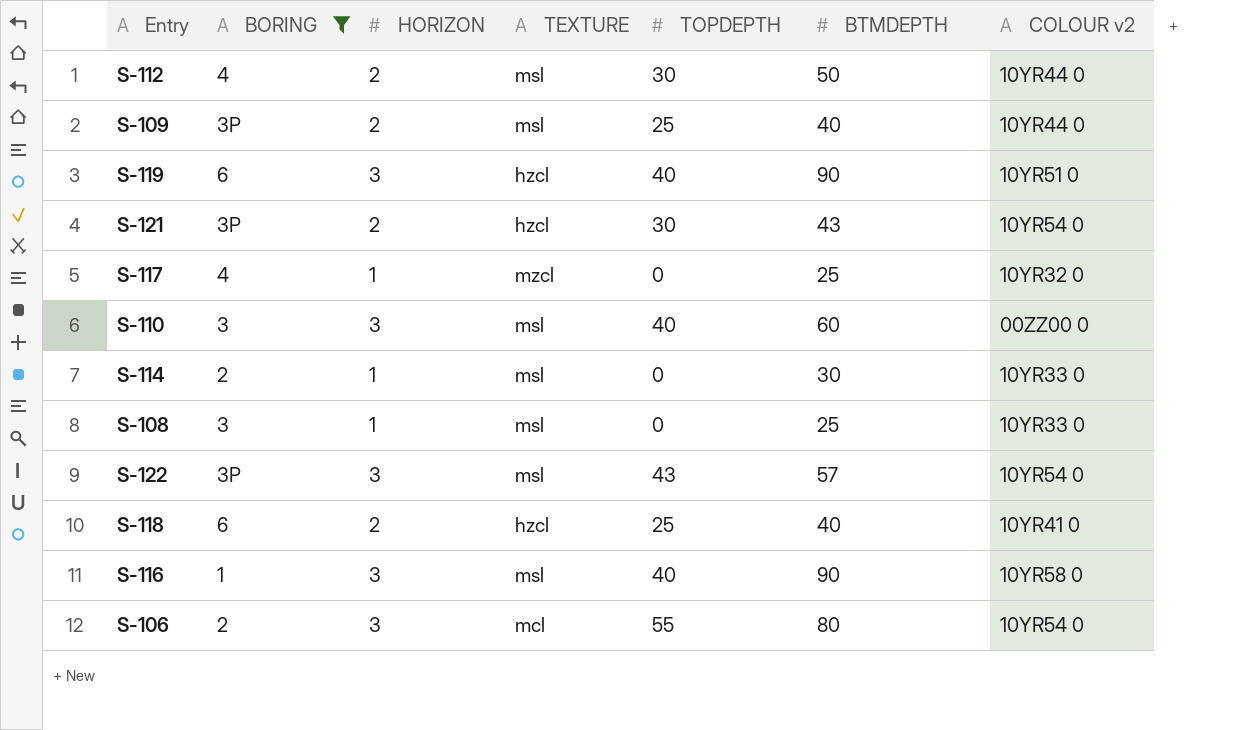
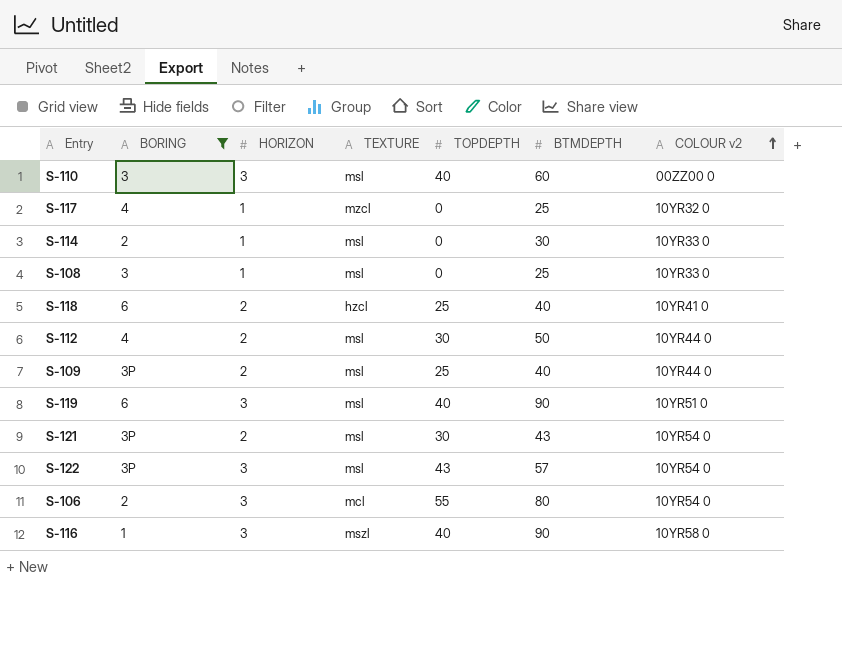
row order: none -> COLOUR v2 ascending
S-119 | TEXTURE: hzcl -> msl
S-121 | TEXTURE: hzcl -> msl
S-116 | TEXTURE: msl -> mszl

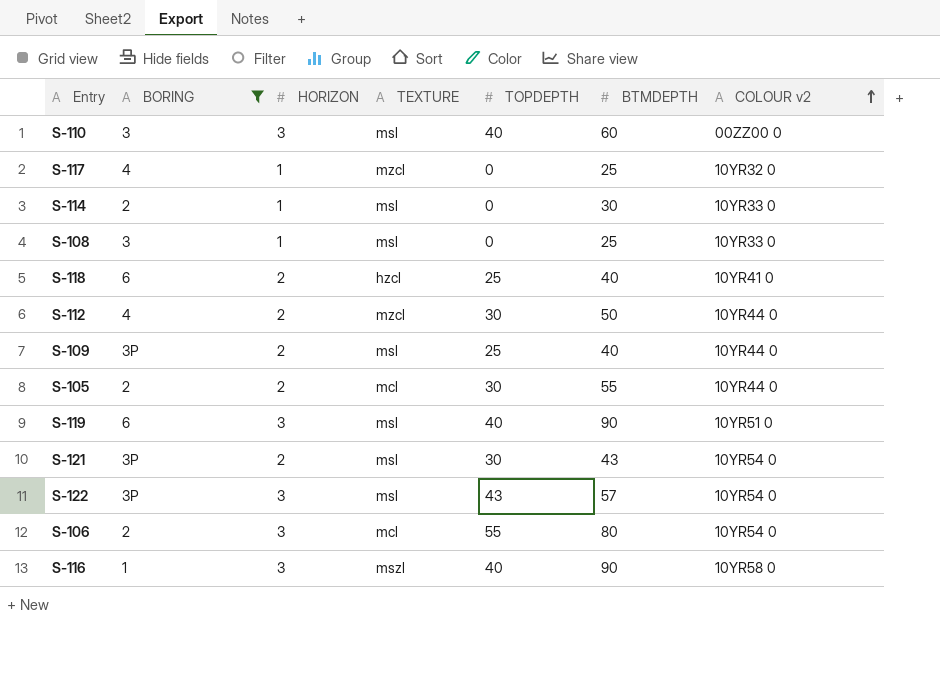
S-112 | TEXTURE: msl -> mzcl
row S-105: none -> 2 | 2 | mcl | 30 | 55 | 10YR44 0

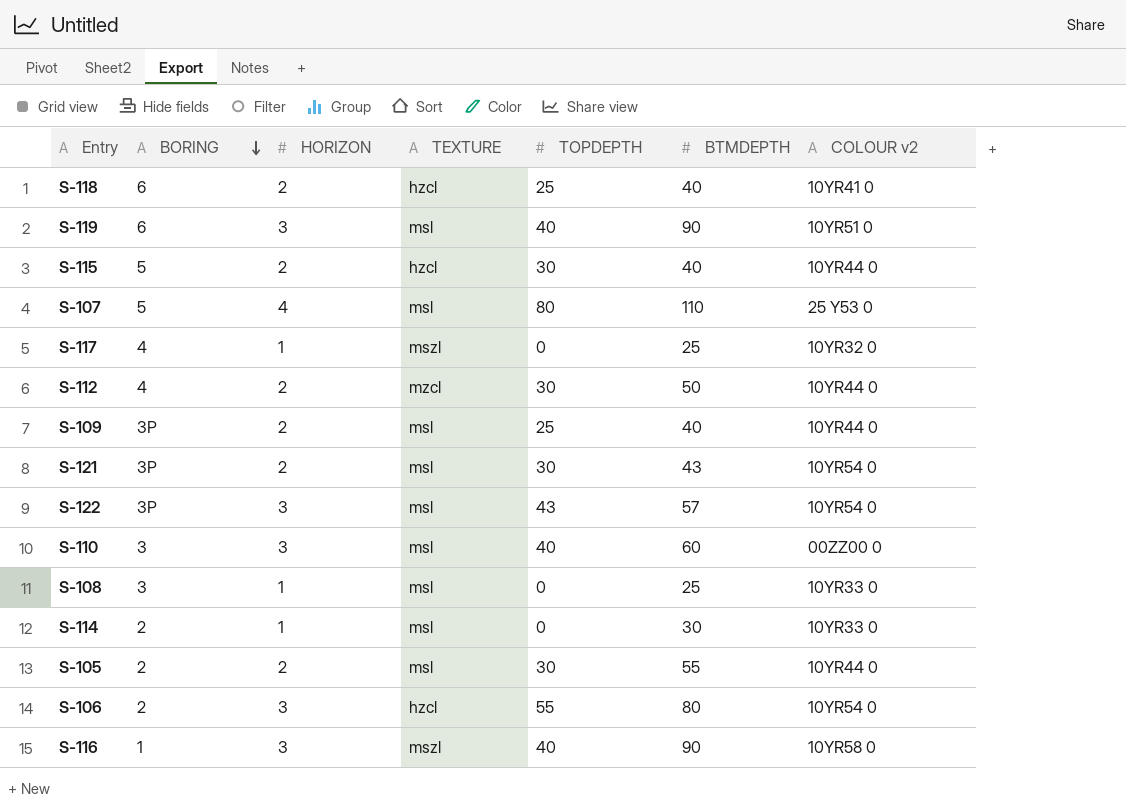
filter: BORING != 5 -> none
row order: COLOUR v2 ascending -> BORING descending
S-117 | TEXTURE: mzcl -> mszl
S-105 | TEXTURE: mcl -> msl
S-106 | TEXTURE: mcl -> hzcl

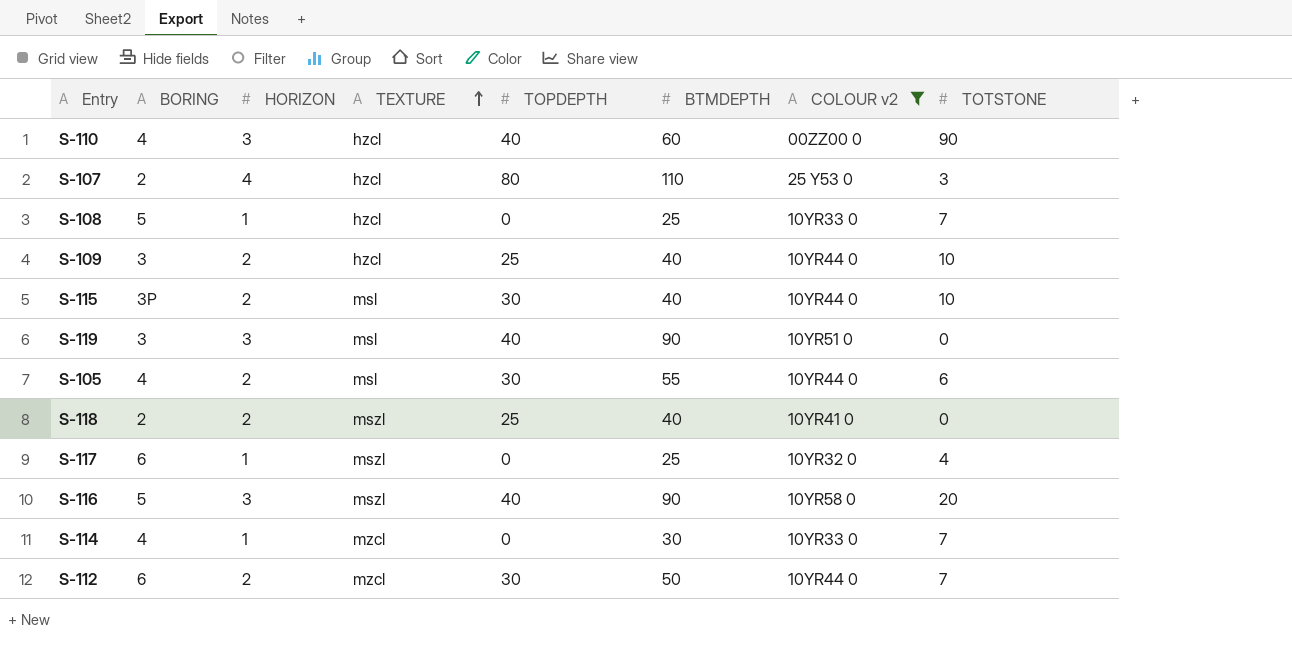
filter: none -> COLOUR v2 != 10YR54 0
row order: BORING descending -> TEXTURE ascending
column TOTSTONE | position: none -> 8
S-110 | BORING: 3 -> 4
S-110 | TEXTURE: msl -> hzcl
S-107 | BORING: 5 -> 2
S-107 | TEXTURE: msl -> hzcl
S-108 | BORING: 3 -> 5
S-108 | TEXTURE: msl -> hzcl
S-109 | BORING: 3P -> 3
S-109 | TEXTURE: msl -> hzcl
S-115 | BORING: 5 -> 3P
S-115 | TEXTURE: hzcl -> msl
S-119 | BORING: 6 -> 3
S-105 | BORING: 2 -> 4
S-118 | BORING: 6 -> 2
S-118 | TEXTURE: hzcl -> mszl
S-117 | BORING: 4 -> 6
S-116 | BORING: 1 -> 5
S-114 | BORING: 2 -> 4
S-114 | TEXTURE: msl -> mzcl
S-112 | BORING: 4 -> 6

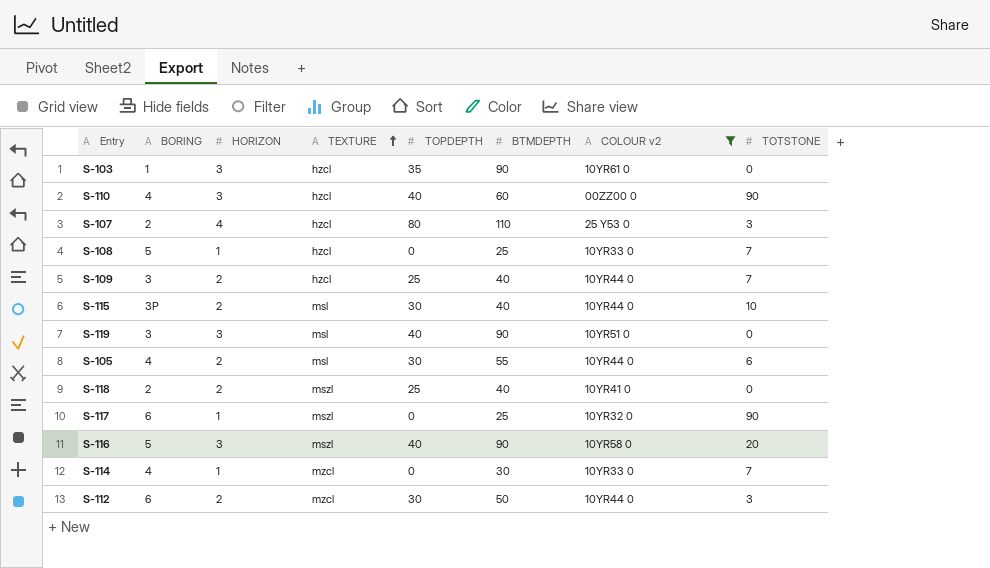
row S-103: none -> 1 | 3 | hzcl | 35 | 90 | 10YR61 0 | 0
S-109 | TOTSTONE: 10 -> 7
S-117 | TOTSTONE: 4 -> 90
S-112 | TOTSTONE: 7 -> 3

